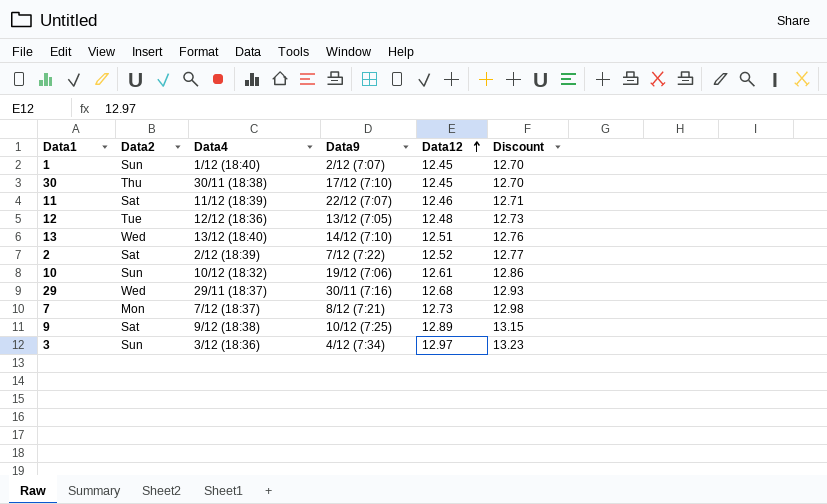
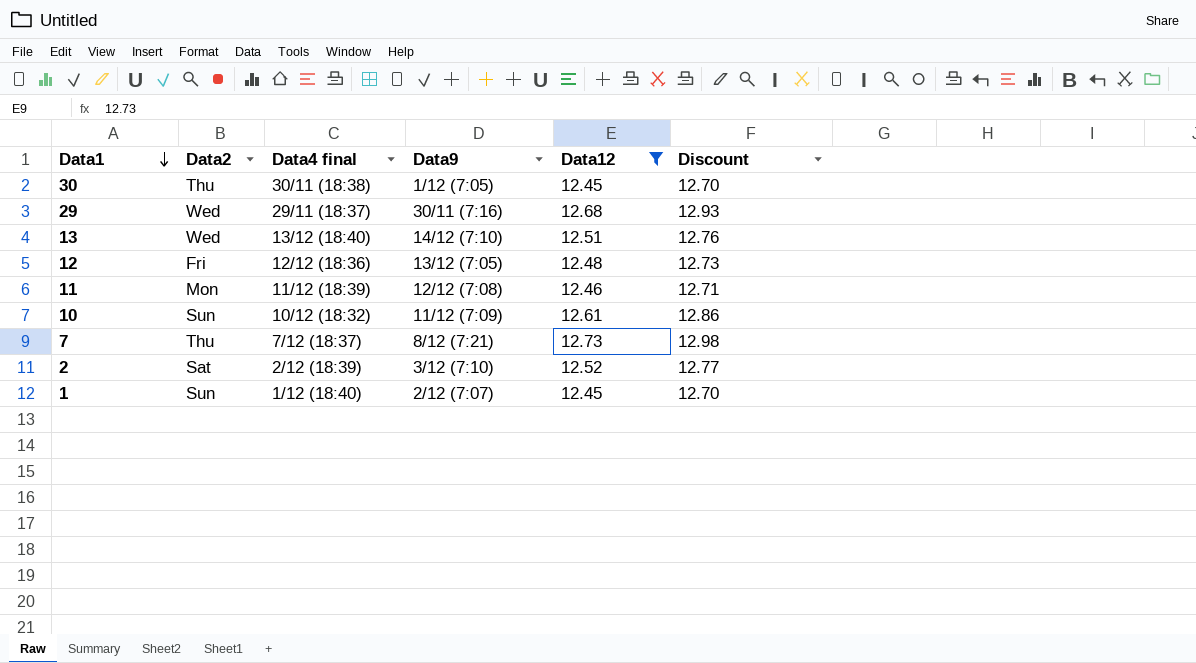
filter: none -> Data12 <= 12.73
row order: Data12 ascending -> Data1 descending
column name: Data4 -> Data4 final
30 | Data9: 17/12 (7:10) -> 1/12 (7:05)
12 | Data2: Tue -> Fri
11 | Data2: Sat -> Mon
11 | Data9: 22/12 (7:07) -> 12/12 (7:08)
10 | Data9: 19/12 (7:06) -> 11/12 (7:09)
7 | Data2: Mon -> Thu
2 | Data9: 7/12 (7:22) -> 3/12 (7:10)

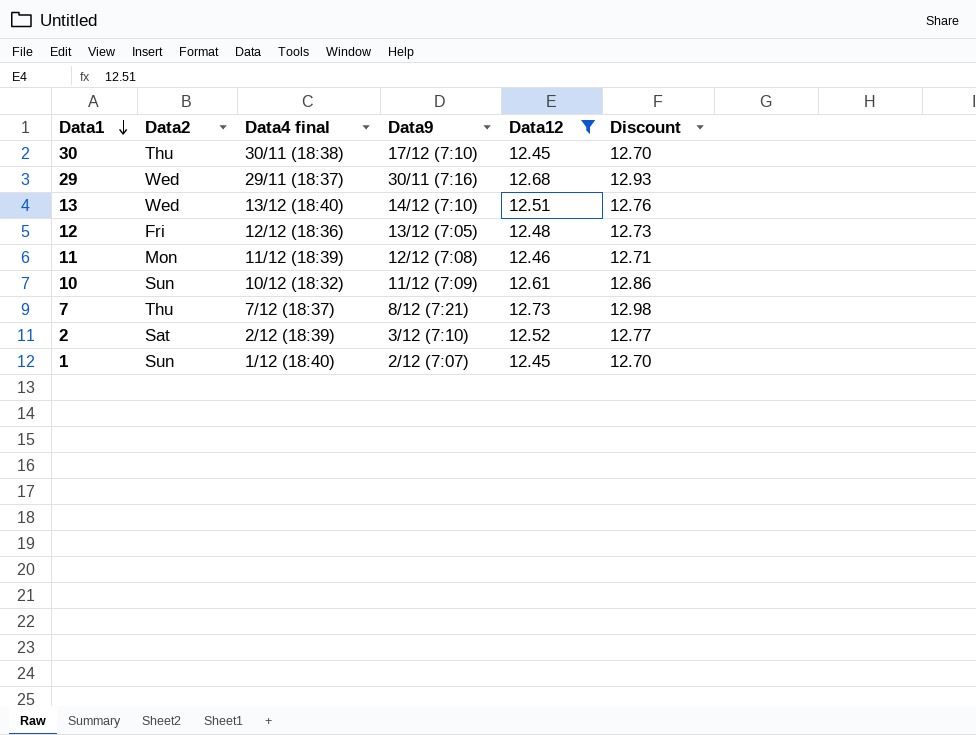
30 | Data9: 1/12 (7:05) -> 17/12 (7:10)

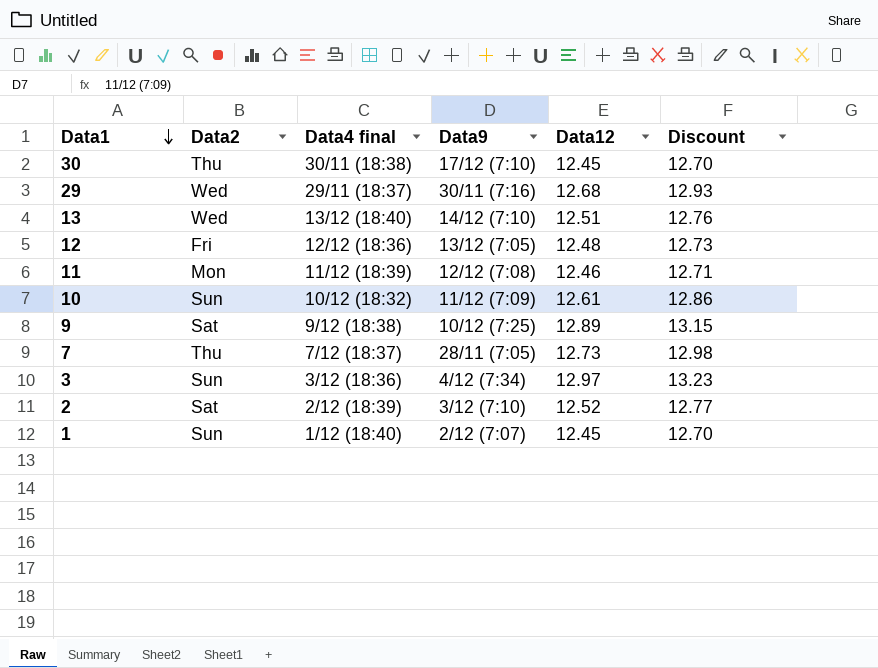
filter: Data12 <= 12.73 -> none
7 | Data9: 8/12 (7:21) -> 28/11 (7:05)

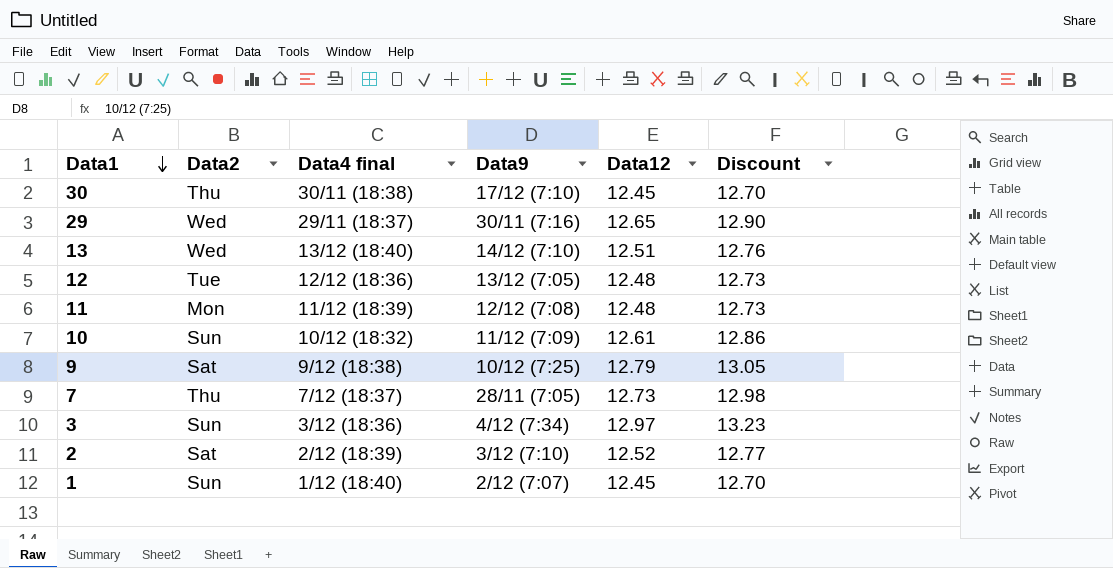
29 | Data12: 12.68 -> 12.65
29 | Discount: 12.93 -> 12.90
12 | Data2: Fri -> Tue
11 | Data12: 12.46 -> 12.48
11 | Discount: 12.71 -> 12.73
9 | Data12: 12.89 -> 12.79
9 | Discount: 13.15 -> 13.05

